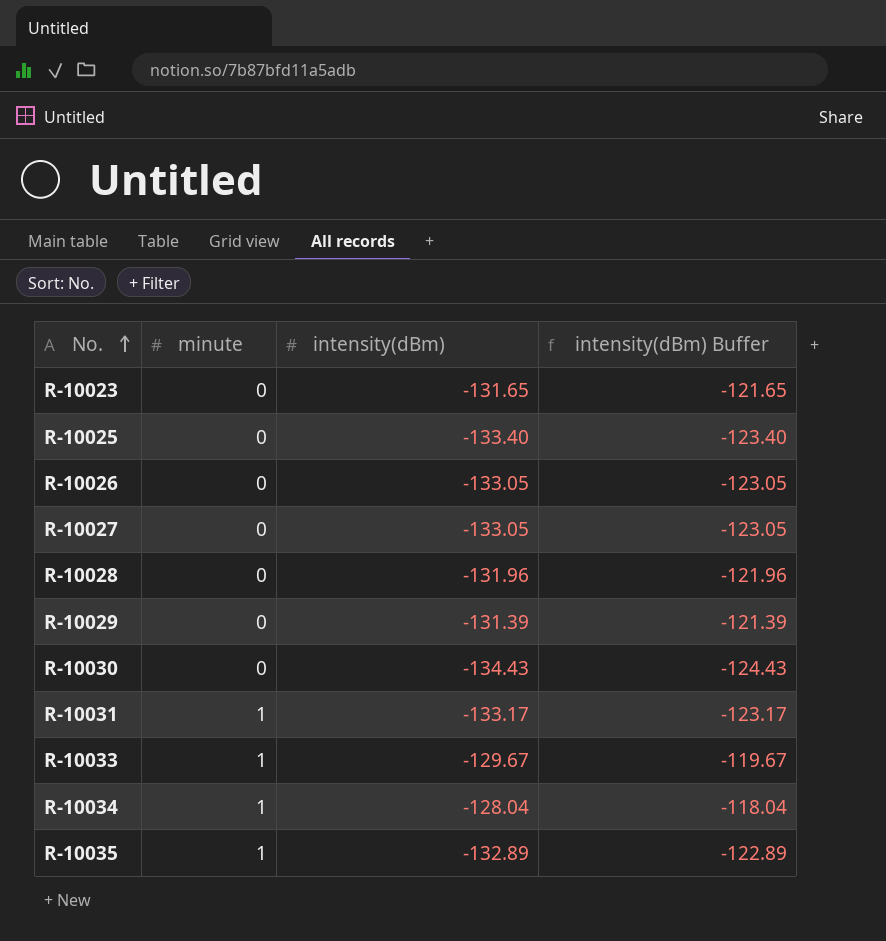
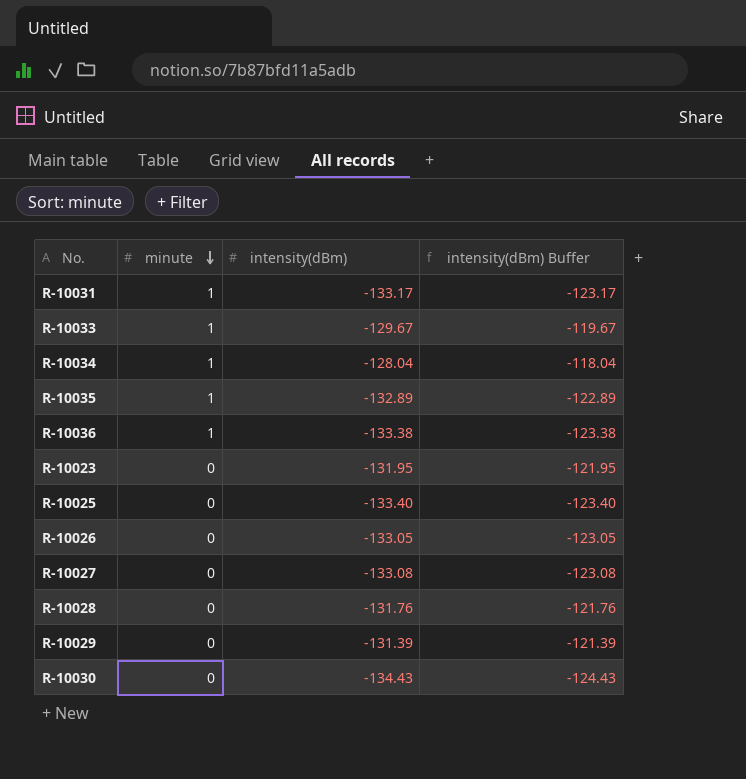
row order: No. ascending -> minute descending
row R-10036: none -> 1 | -133.38 | -123.38
R-10023 | intensity(dBm): -131.65 -> -131.95
R-10023 | intensity(dBm) Buffer: -121.65 -> -121.95
R-10027 | intensity(dBm): -133.05 -> -133.08
R-10027 | intensity(dBm) Buffer: -123.05 -> -123.08
R-10028 | intensity(dBm): -131.96 -> -131.76
R-10028 | intensity(dBm) Buffer: -121.96 -> -121.76

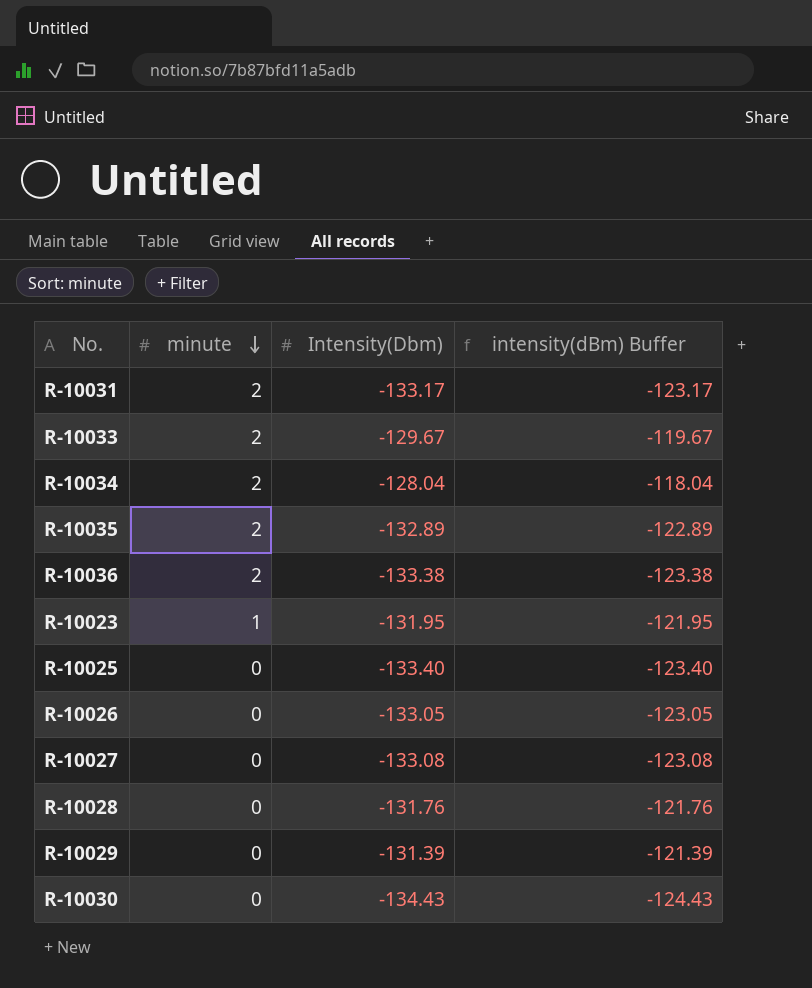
column name: intensity(dBm) -> Intensity(Dbm)
R-10031 | minute: 1 -> 2
R-10033 | minute: 1 -> 2
R-10034 | minute: 1 -> 2
R-10035 | minute: 1 -> 2
R-10036 | minute: 1 -> 2
R-10023 | minute: 0 -> 1

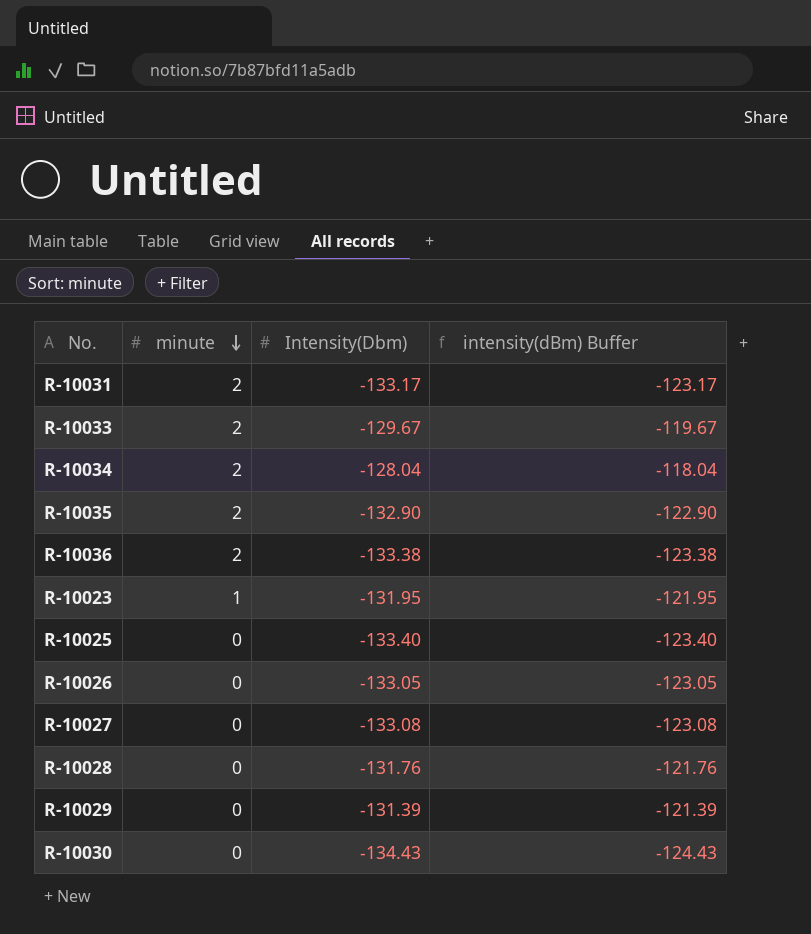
R-10035 | Intensity(Dbm): -132.89 -> -132.90
R-10035 | intensity(dBm) Buffer: -122.89 -> -122.90

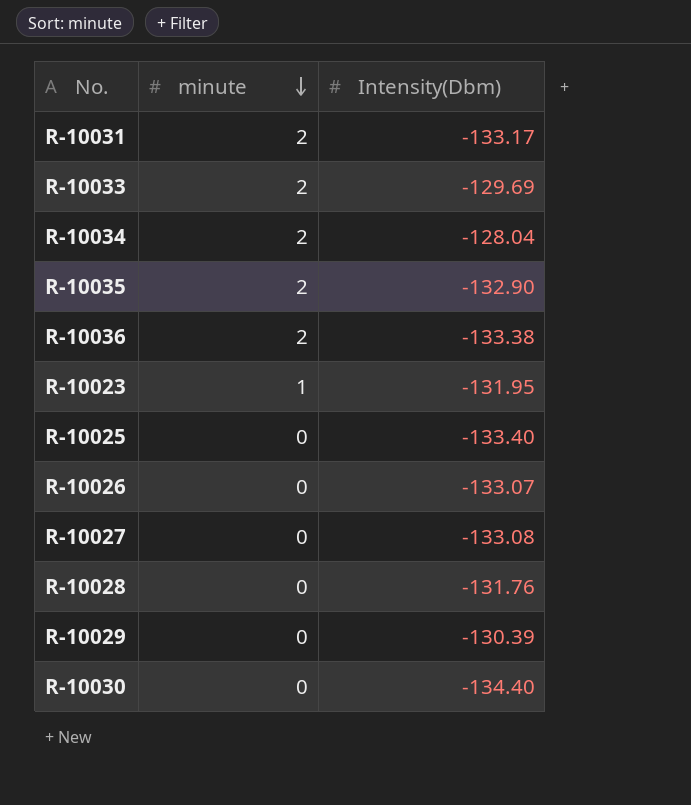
column intensity(dBm) Buffer | formula: [Intensity(Dbm)] + 10 -> none
R-10033 | Intensity(Dbm): -129.67 -> -129.69
R-10026 | Intensity(Dbm): -133.05 -> -133.07
R-10029 | Intensity(Dbm): -131.39 -> -130.39
R-10030 | Intensity(Dbm): -134.43 -> -134.40

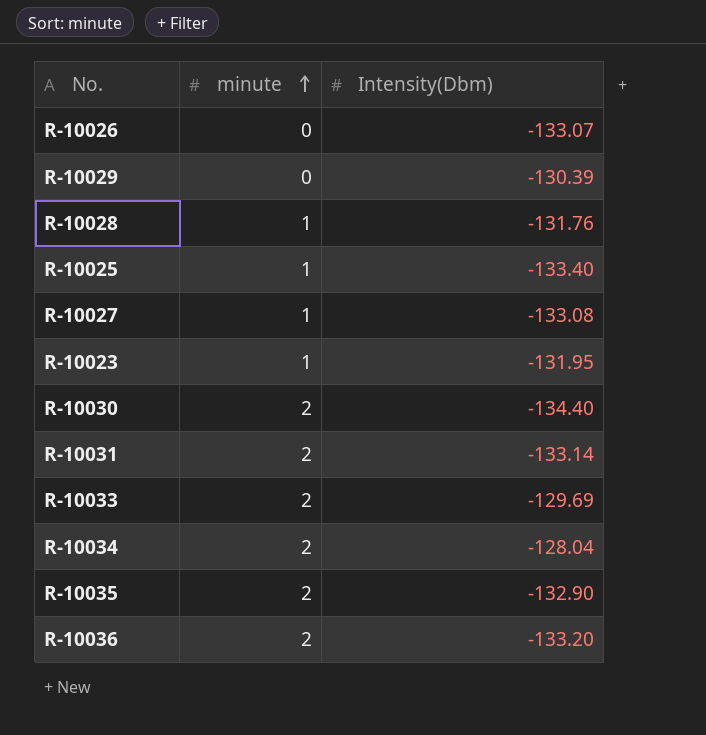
row order: minute descending -> minute ascending
R-10028 | minute: 0 -> 1
R-10025 | minute: 0 -> 1
R-10027 | minute: 0 -> 1
R-10030 | minute: 0 -> 2
R-10031 | Intensity(Dbm): -133.17 -> -133.14
R-10036 | Intensity(Dbm): -133.38 -> -133.20

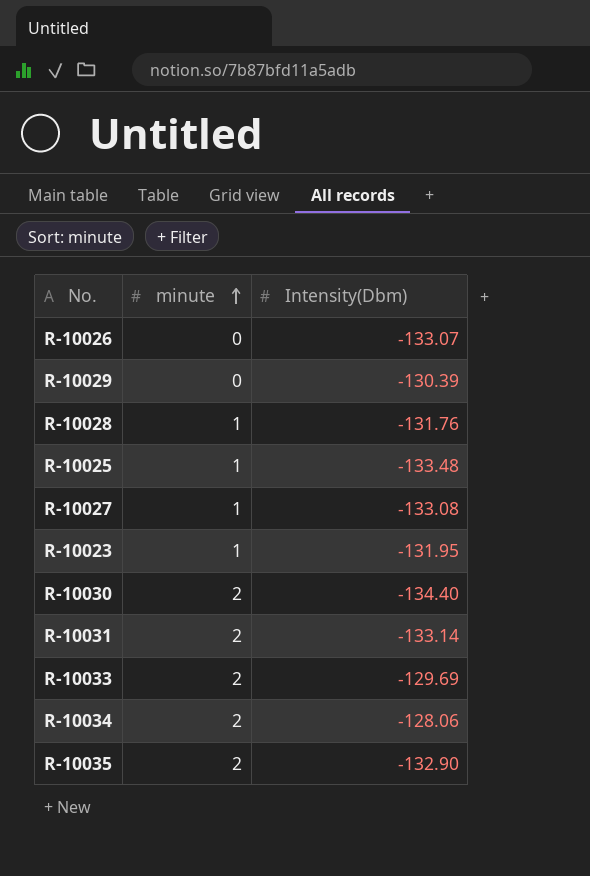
row R-10036: 2 | -133.20 -> none
R-10025 | Intensity(Dbm): -133.40 -> -133.48
R-10034 | Intensity(Dbm): -128.04 -> -128.06

